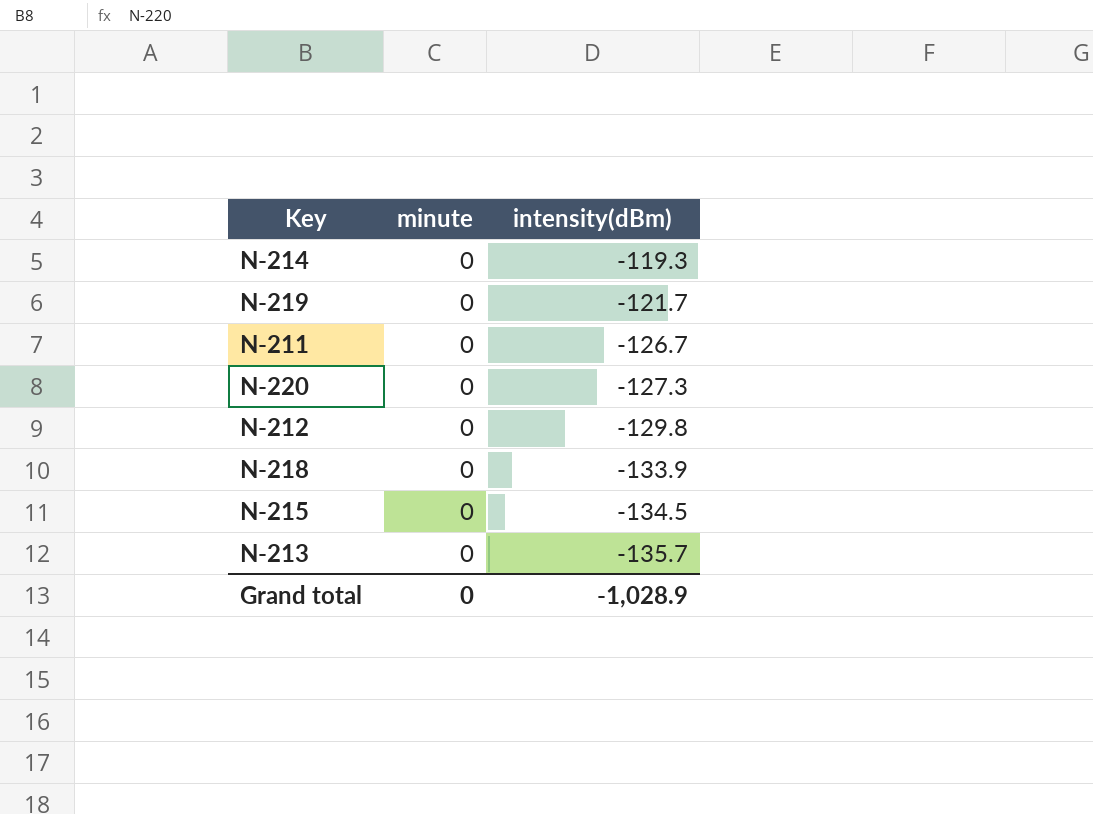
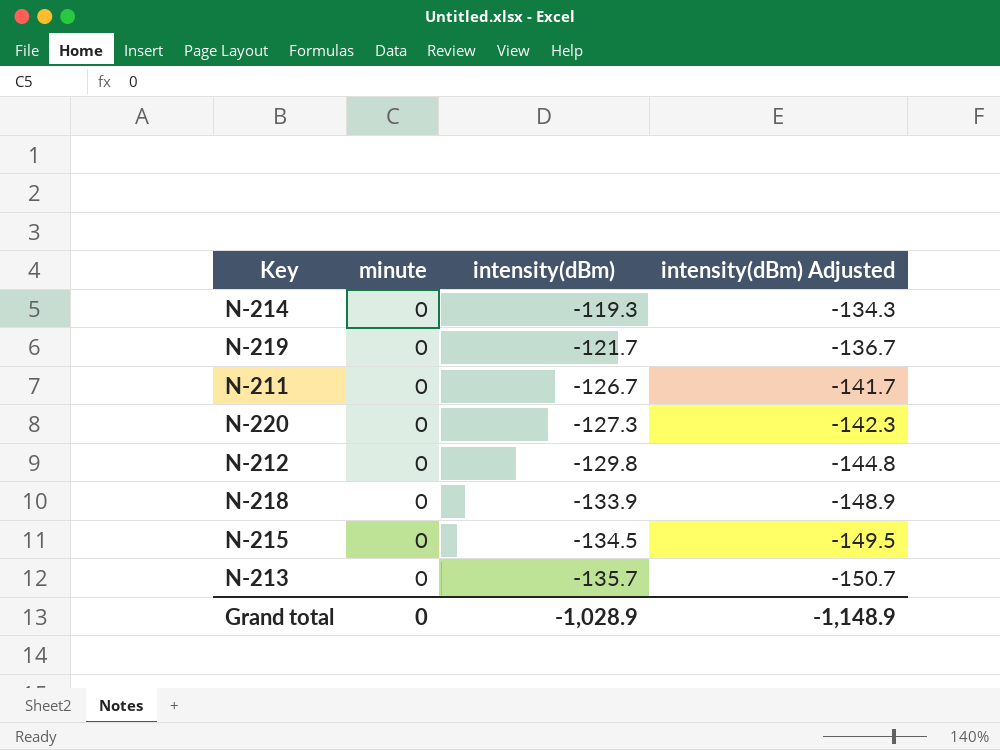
column intensity(dBm) Adjusted | formula: none -> [intensity(dBm)] - 15

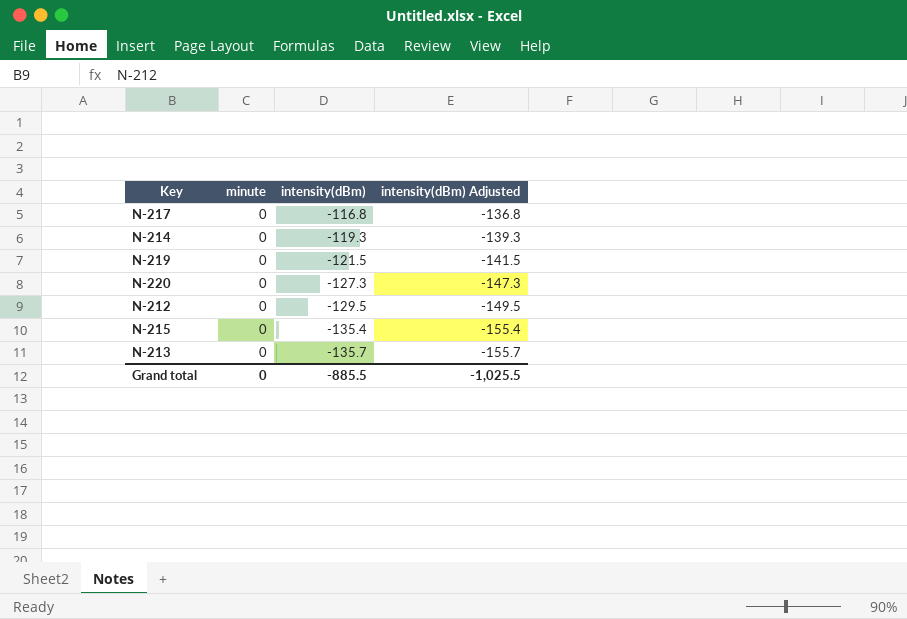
column intensity(dBm) Adjusted | formula: [intensity(dBm)] - 15 -> [intensity(dBm)] - 20
row N-211: 0 | -126.7 | -141.7 -> none
row N-218: 0 | -133.9 | -148.9 -> none
row N-217: none -> 0 | -116.8 | -136.8
N-219 | intensity(dBm): -121.7 -> -121.5
N-212 | intensity(dBm): -129.8 -> -129.5
N-215 | intensity(dBm): -134.5 -> -135.4
Grand total | intensity(dBm): -1,028.9 -> -885.5
Grand total | intensity(dBm) Adjusted: -1,148.9 -> -1,025.5

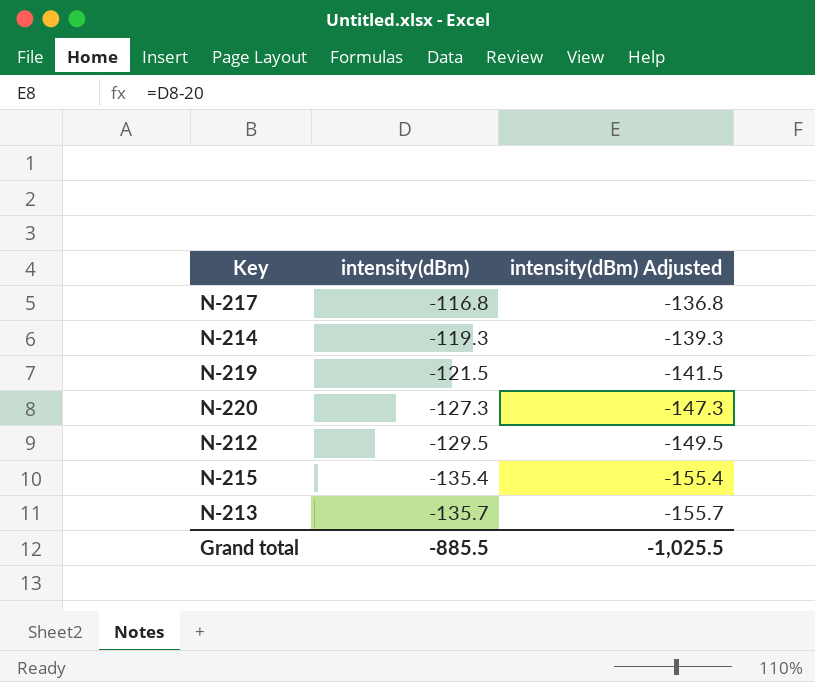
column minute | position: 2 -> none

